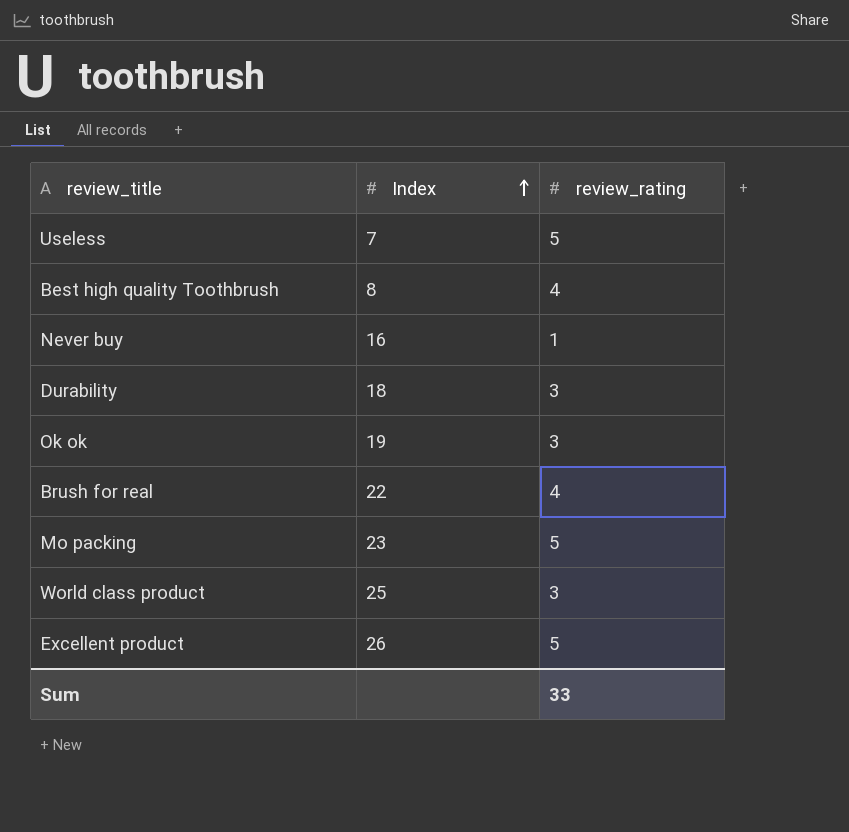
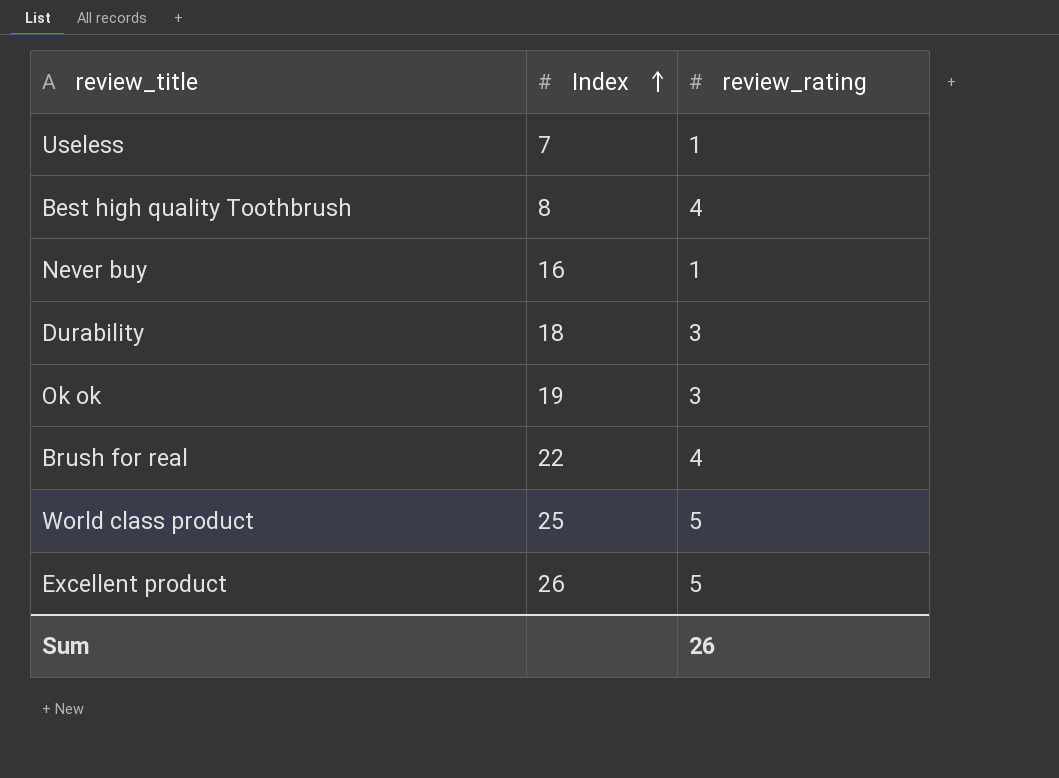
row Mo packing: 23 | 5 -> none
Useless | review_rating: 5 -> 1
World class product | review_rating: 3 -> 5
Sum | review_rating: 33 -> 26

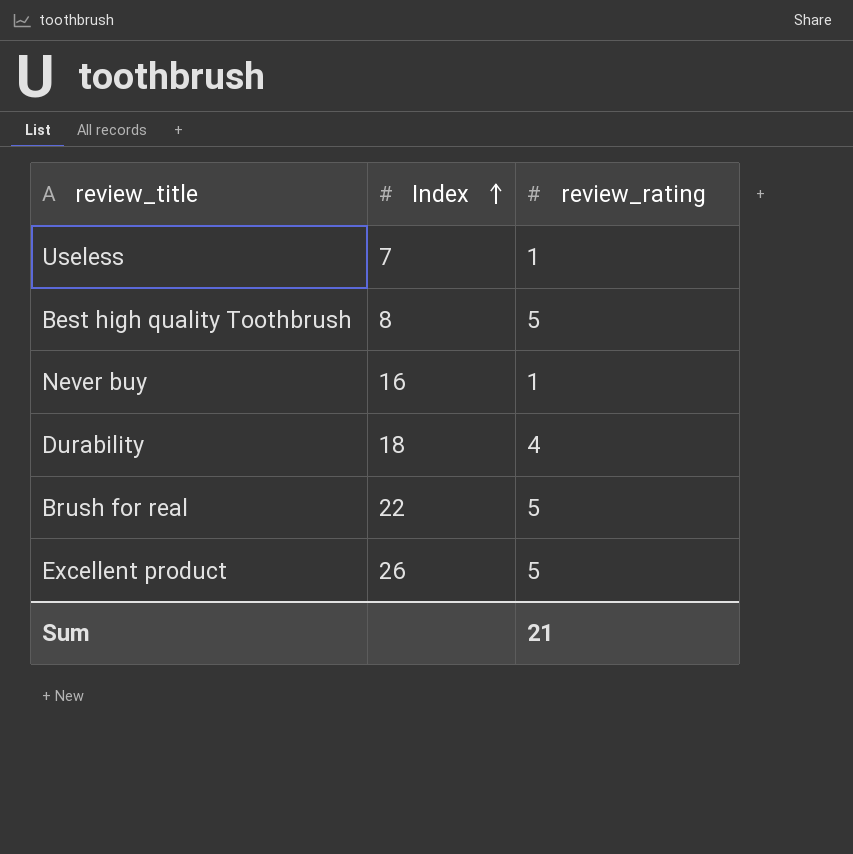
row Ok ok: 19 | 3 -> none
row World class product: 25 | 5 -> none
Best high quality Toothbrush | review_rating: 4 -> 5
Durability | review_rating: 3 -> 4
Brush for real | review_rating: 4 -> 5
Sum | review_rating: 26 -> 21

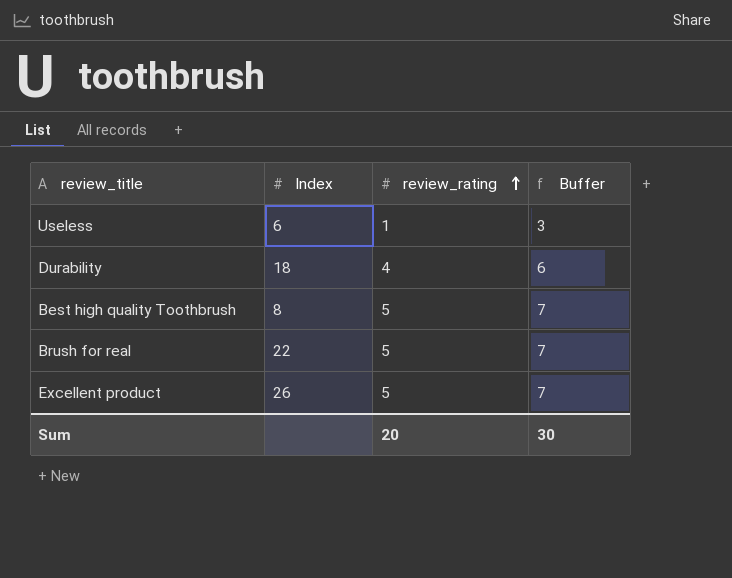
row order: Index ascending -> review_rating ascending
column Buffer | formula: none -> [review_rating] + 2
row Never buy: 16 | 1 -> none
Useless | Index: 7 -> 6
Sum | review_rating: 21 -> 20

